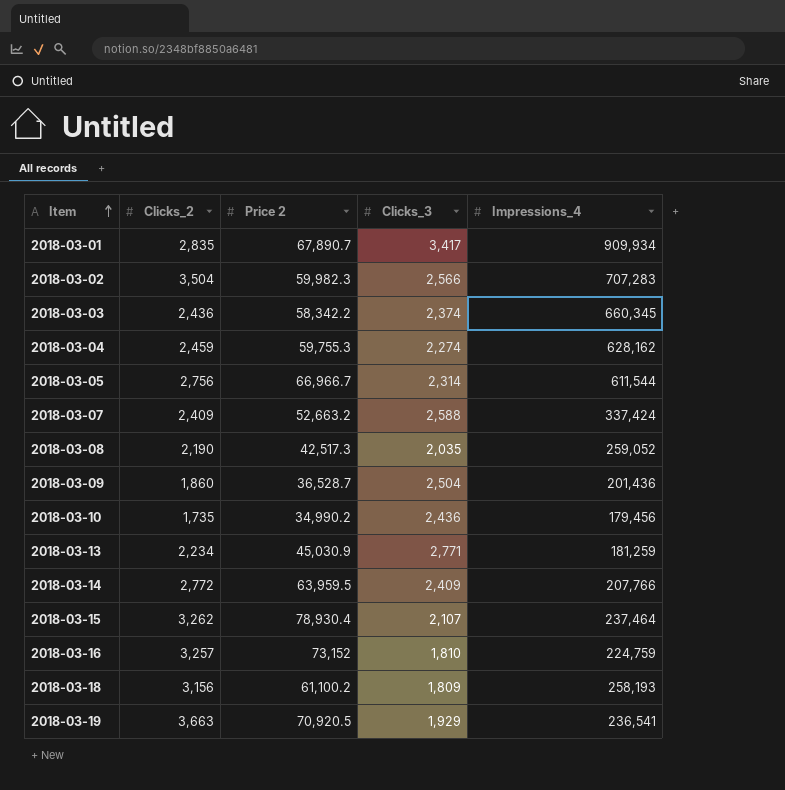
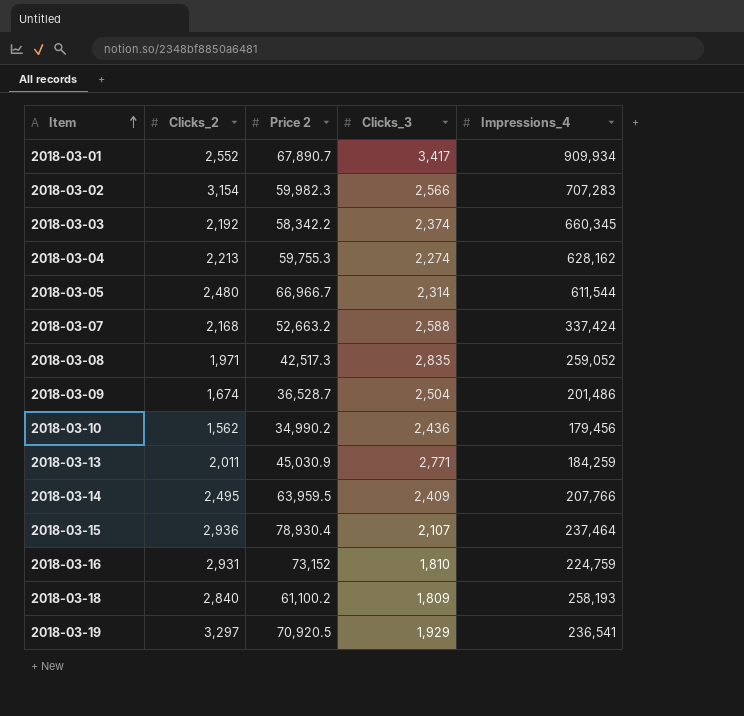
2018-03-01 | Clicks_2: 2,835 -> 2,552
2018-03-02 | Clicks_2: 3,504 -> 3,154
2018-03-03 | Clicks_2: 2,436 -> 2,192
2018-03-04 | Clicks_2: 2,459 -> 2,213
2018-03-05 | Clicks_2: 2,756 -> 2,480
2018-03-07 | Clicks_2: 2,409 -> 2,168
2018-03-08 | Clicks_2: 2,190 -> 1,971
2018-03-08 | Clicks_3: 2,035 -> 2,835
2018-03-09 | Clicks_2: 1,860 -> 1,674
2018-03-09 | Impressions_4: 201,436 -> 201,486
2018-03-10 | Clicks_2: 1,735 -> 1,562
2018-03-13 | Clicks_2: 2,234 -> 2,011
2018-03-13 | Impressions_4: 181,259 -> 184,259
2018-03-14 | Clicks_2: 2,772 -> 2,495
2018-03-15 | Clicks_2: 3,262 -> 2,936
2018-03-16 | Clicks_2: 3,257 -> 2,931
2018-03-18 | Clicks_2: 3,156 -> 2,840
2018-03-19 | Clicks_2: 3,663 -> 3,297

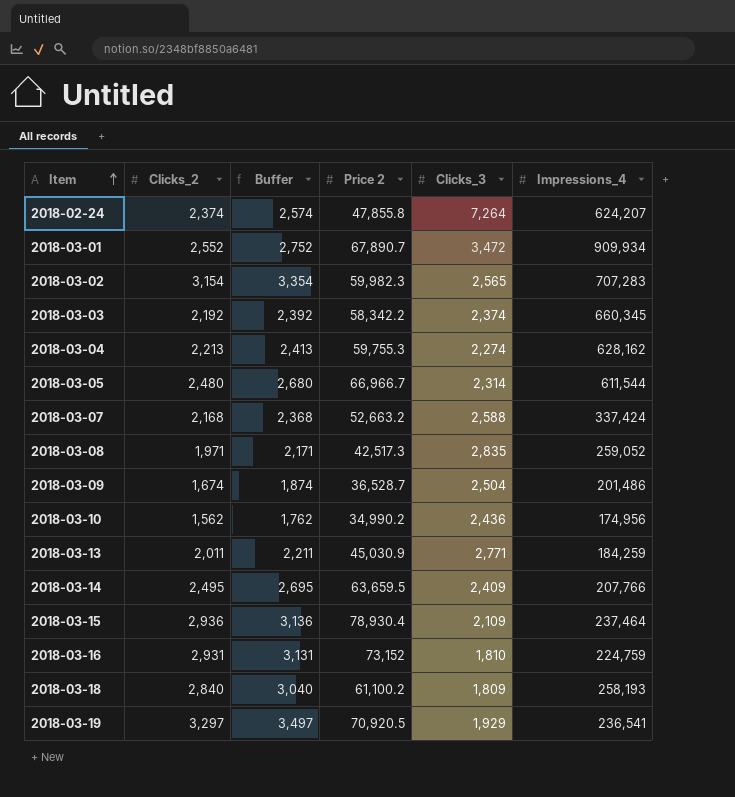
column Buffer | formula: none -> [Clicks_2] + 200
row 2018-02-24: none -> 2,374 | 2,574 | 47,855.8 | 7,264 | 624,207
2018-03-01 | Clicks_3: 3,417 -> 3,472
2018-03-02 | Clicks_3: 2,566 -> 2,565
2018-03-10 | Impressions_4: 179,456 -> 174,956
2018-03-14 | Price 2: 63,959.5 -> 63,659.5
2018-03-15 | Clicks_3: 2,107 -> 2,109

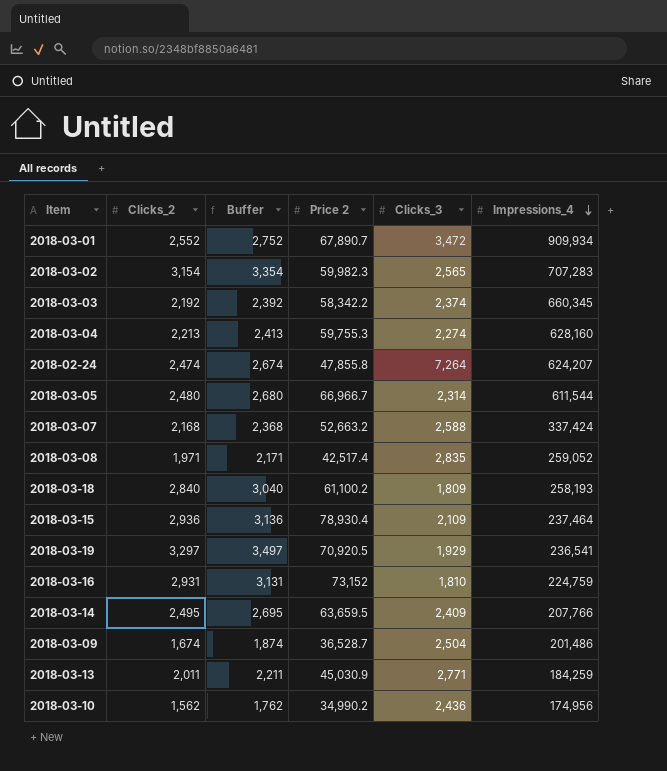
row order: Item ascending -> Impressions_4 descending
2018-03-04 | Impressions_4: 628,162 -> 628,160
2018-02-24 | Clicks_2: 2,374 -> 2,474
2018-02-24 | Buffer: 2,574 -> 2,674
2018-03-08 | Price 2: 42,517.3 -> 42,517.4

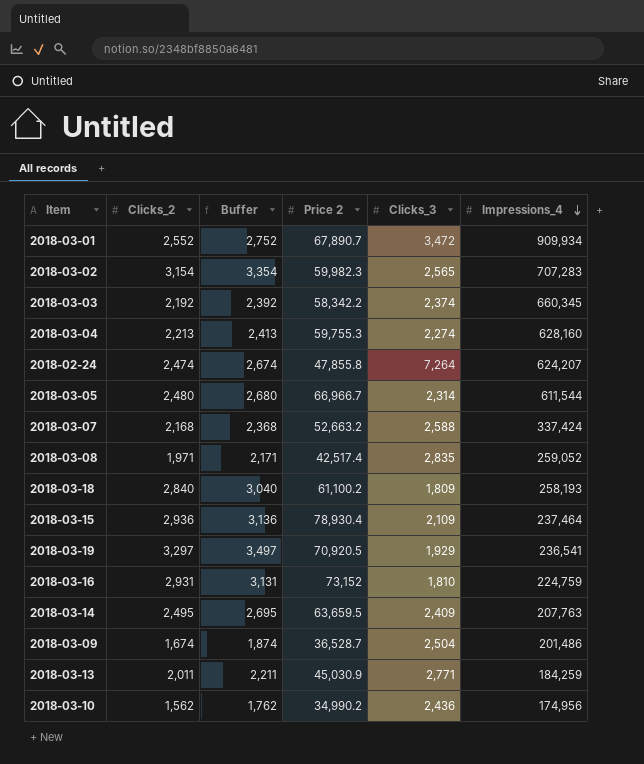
2018-03-14 | Impressions_4: 207,766 -> 207,763

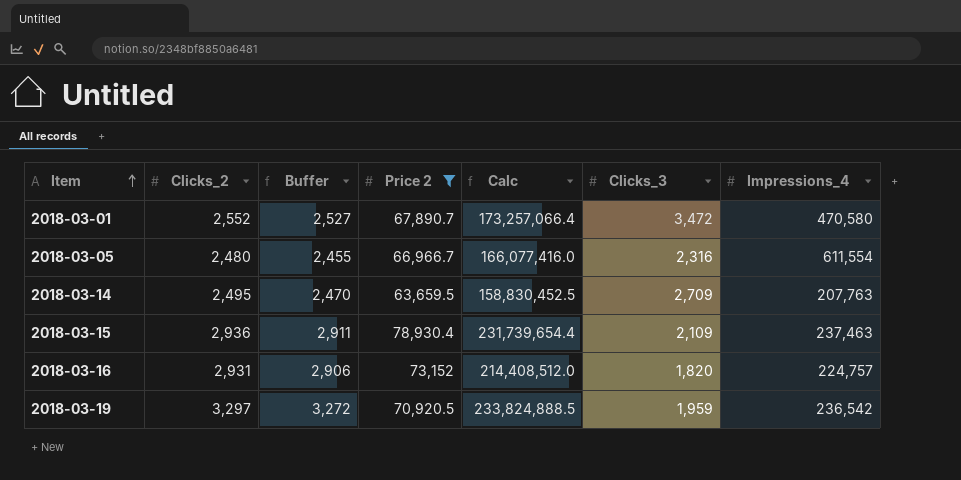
filter: none -> Price 2 >= 63,659.5
row order: Impressions_4 descending -> Item ascending
column Buffer | formula: [Clicks_2] + 200 -> [Clicks_2] - 25
column Calc | formula: none -> [Clicks_2] * [Price 2]
2018-03-01 | Impressions_4: 909,934 -> 470,580
2018-03-05 | Clicks_3: 2,314 -> 2,316
2018-03-05 | Impressions_4: 611,544 -> 611,554
2018-03-14 | Clicks_3: 2,409 -> 2,709
2018-03-15 | Impressions_4: 237,464 -> 237,463
2018-03-16 | Clicks_3: 1,810 -> 1,820
2018-03-16 | Impressions_4: 224,759 -> 224,757
2018-03-19 | Clicks_3: 1,929 -> 1,959
2018-03-19 | Impressions_4: 236,541 -> 236,542

